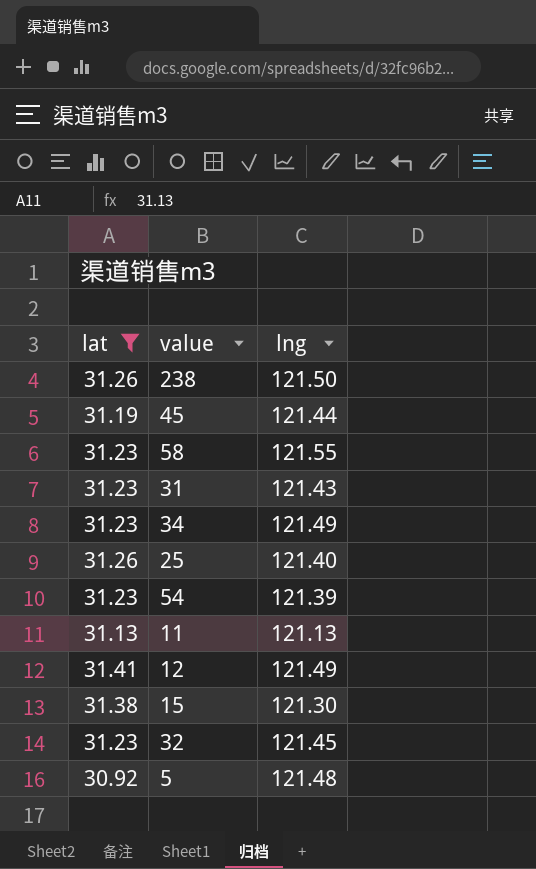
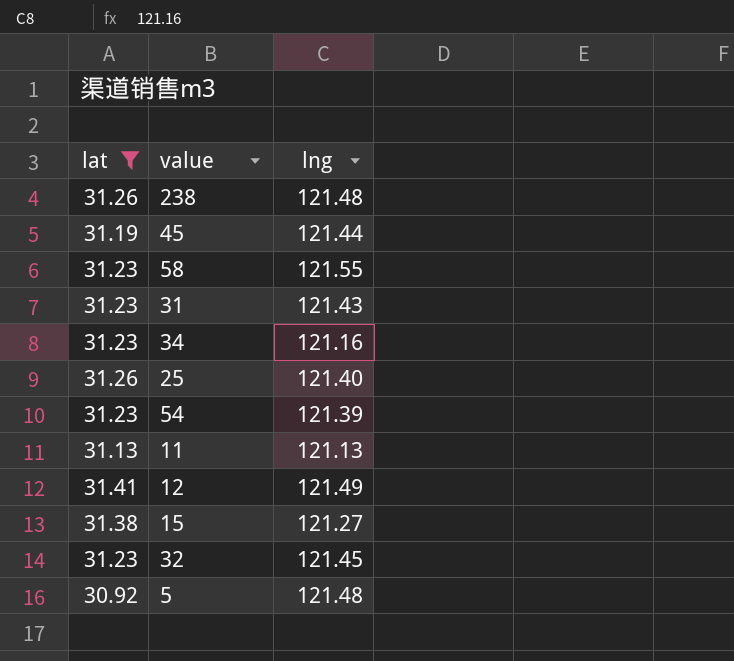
238 | lng: 121.50 -> 121.48
34 | lng: 121.49 -> 121.16
15 | lng: 121.30 -> 121.27

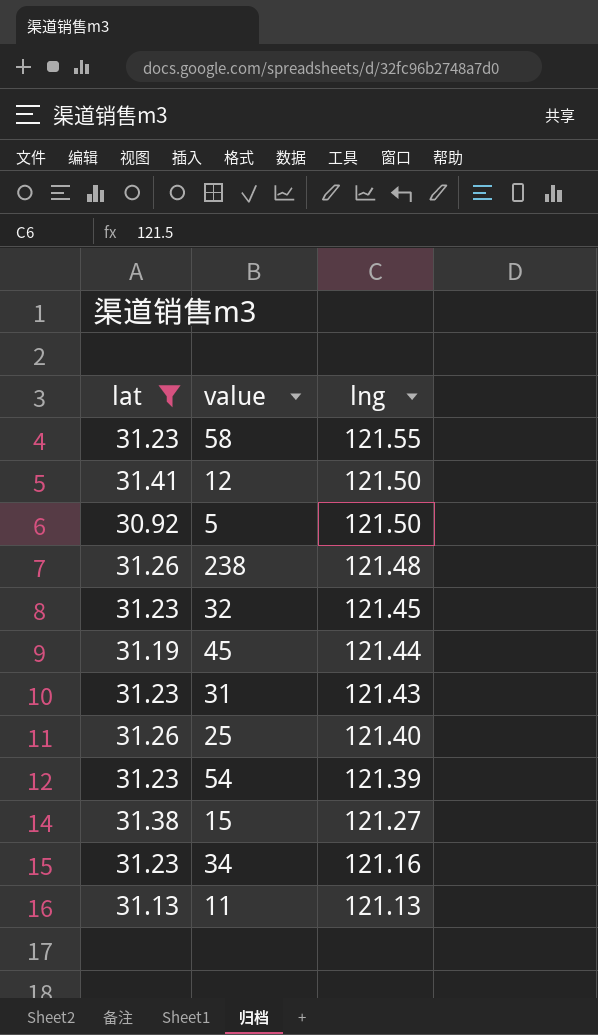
row order: none -> lng descending
12 | lng: 121.49 -> 121.50
5 | lng: 121.48 -> 121.50

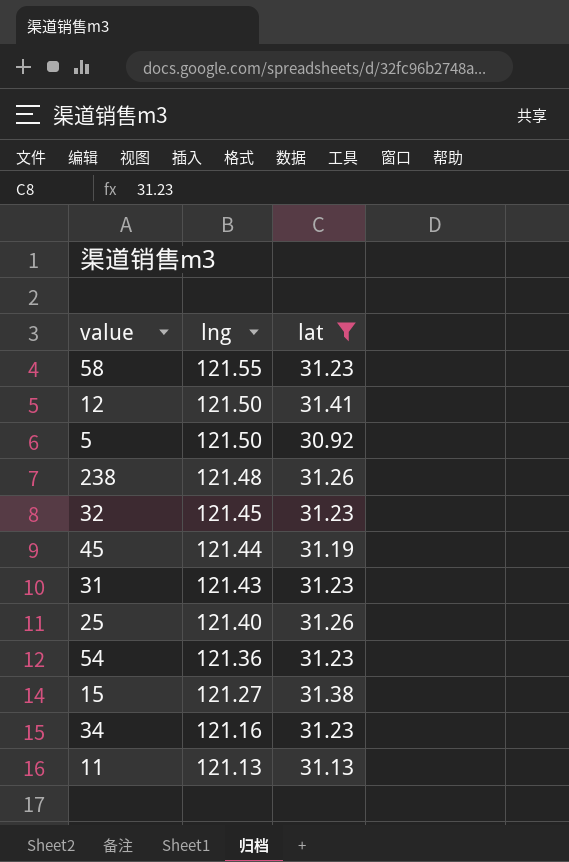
column lat | position: 1 -> 3
54 | lng: 121.39 -> 121.36

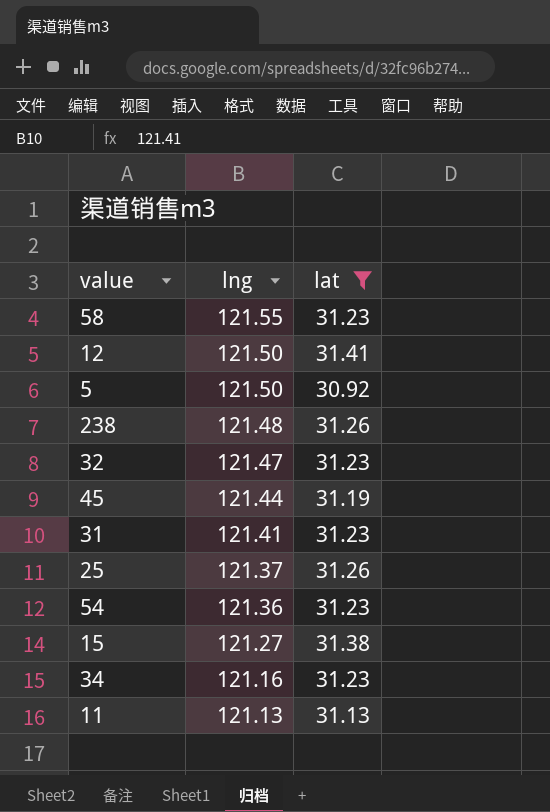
32 | lng: 121.45 -> 121.47
31 | lng: 121.43 -> 121.41
25 | lng: 121.40 -> 121.37

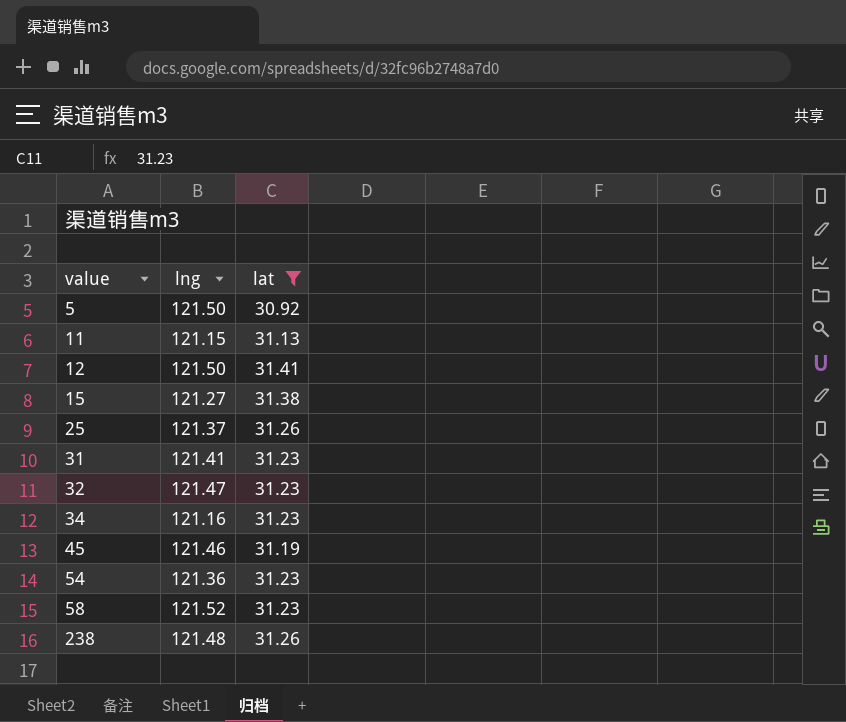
row order: lng descending -> value ascending
11 | lng: 121.13 -> 121.15
45 | lng: 121.44 -> 121.46
58 | lng: 121.55 -> 121.52

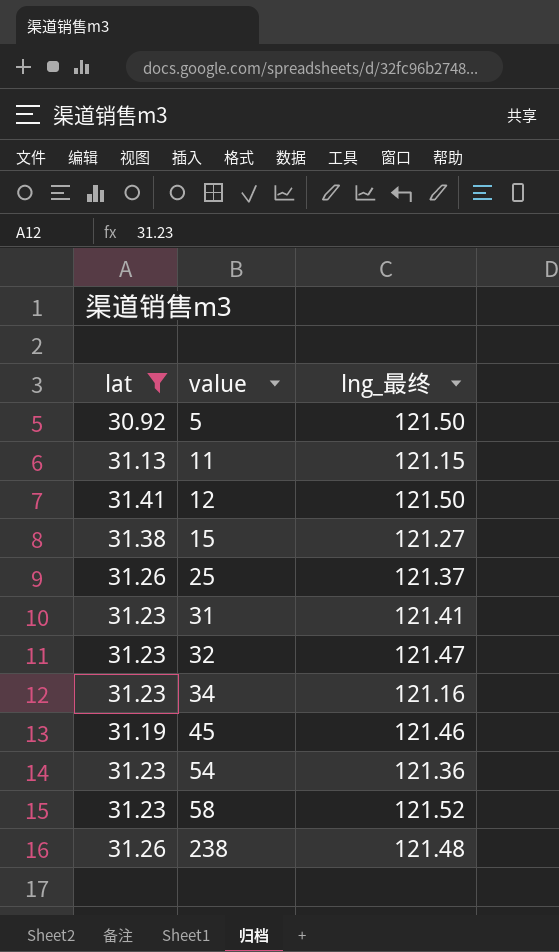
column lat | position: 3 -> 1
column name: lng -> lng_最终

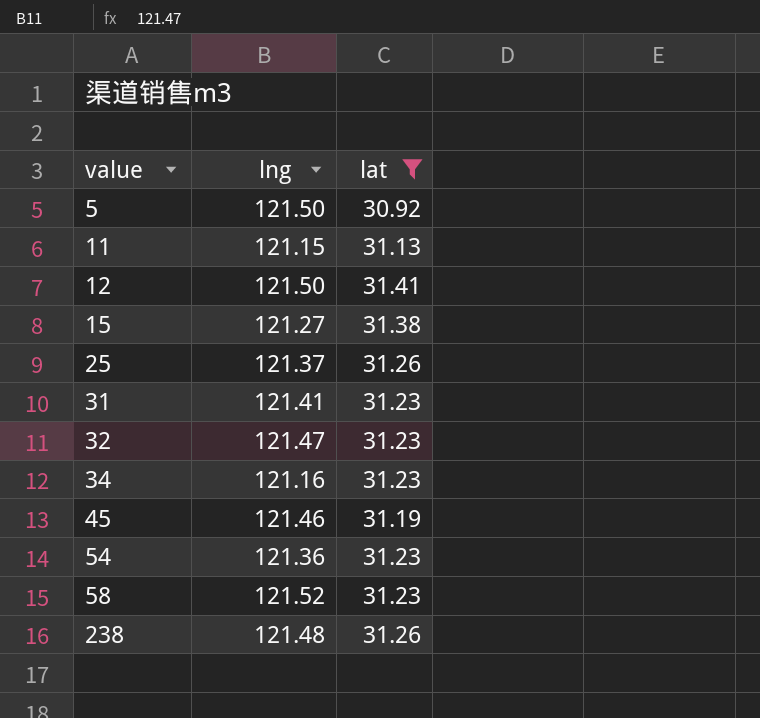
column name: lng_最终 -> lng
column lat | position: 1 -> 3

